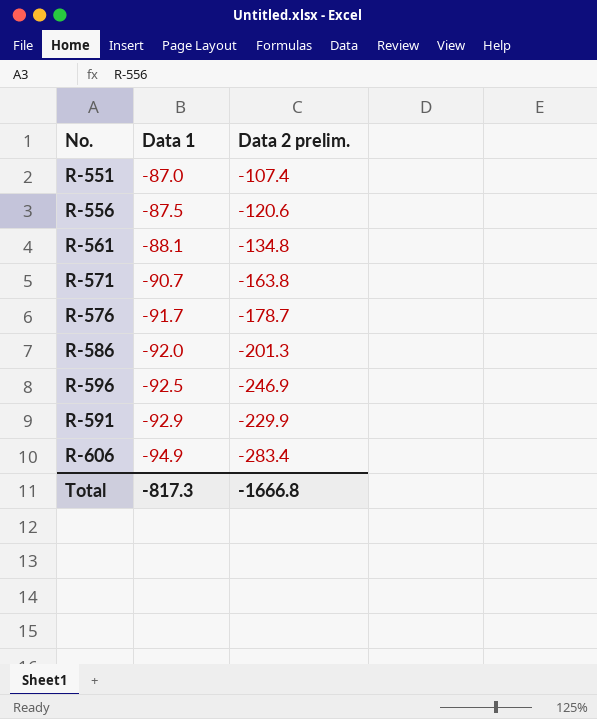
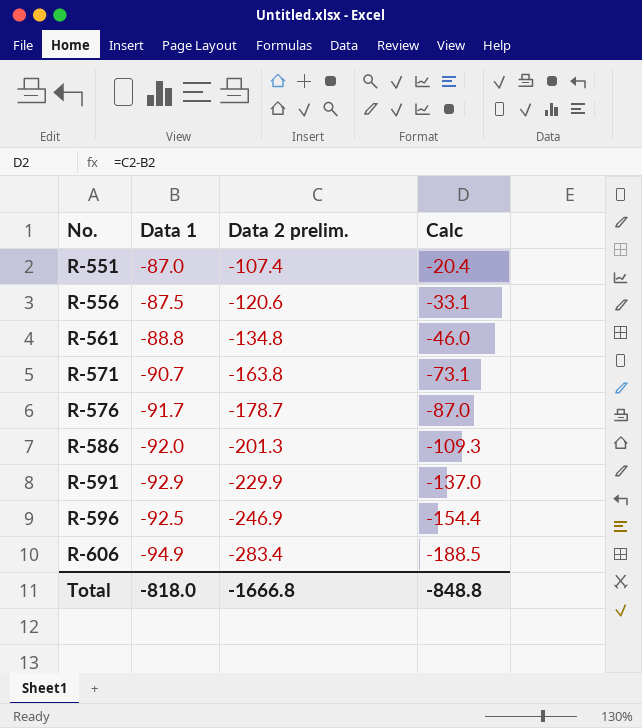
row order: Data 1 descending -> No. ascending
column Calc | formula: none -> [Data 2 prelim.] - [Data 1]
R-561 | Data 1: -88.1 -> -88.8
Total | Data 1: -817.3 -> -818.0

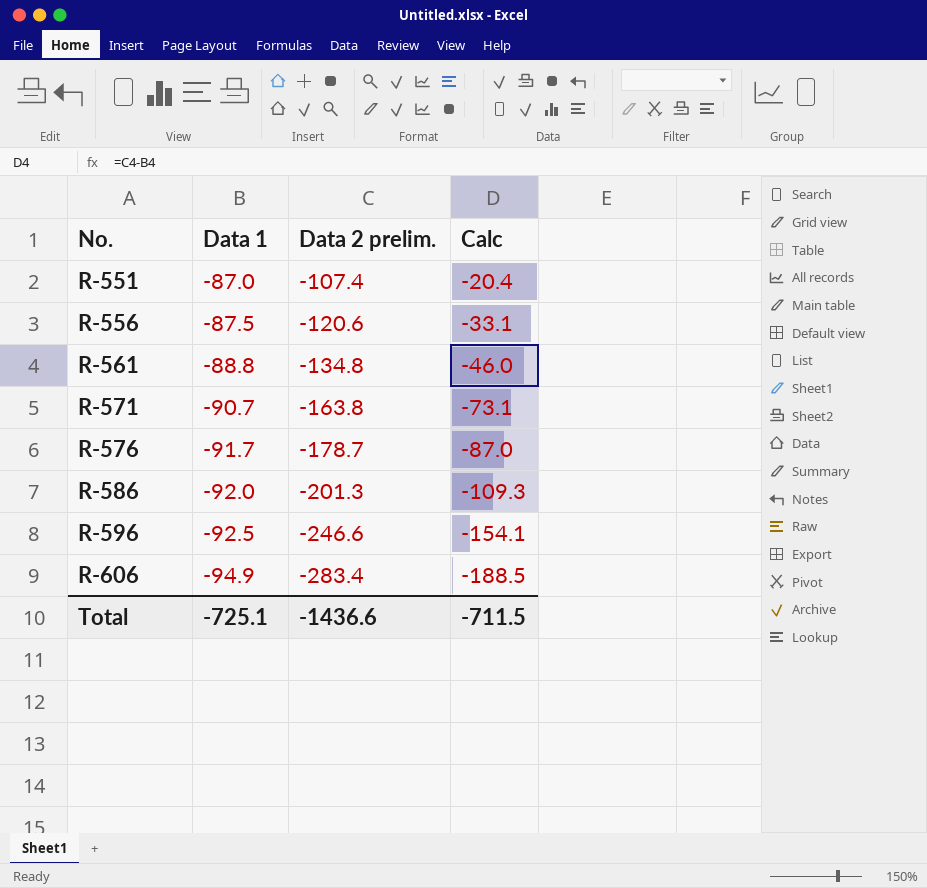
row R-591: -92.9 | -229.9 | -137.0 -> none
R-596 | Data 2 prelim.: -246.9 -> -246.6
R-596 | Calc: -154.4 -> -154.1
Total | Data 1: -818.0 -> -725.1
Total | Data 2 prelim.: -1666.8 -> -1436.6
Total | Calc: -848.8 -> -711.5

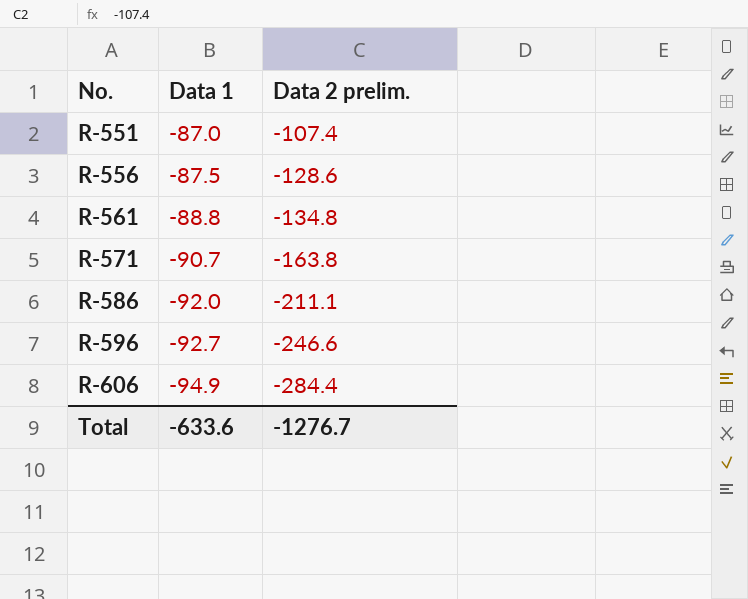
column Calc | formula: [Data 2 prelim.] - [Data 1] -> none
row R-576: -91.7 | -178.7 | -87.0 -> none
R-556 | Data 2 prelim.: -120.6 -> -128.6
R-586 | Data 2 prelim.: -201.3 -> -211.1
R-596 | Data 1: -92.5 -> -92.7
R-606 | Data 2 prelim.: -283.4 -> -284.4
Total | Data 1: -725.1 -> -633.6
Total | Data 2 prelim.: -1436.6 -> -1276.7

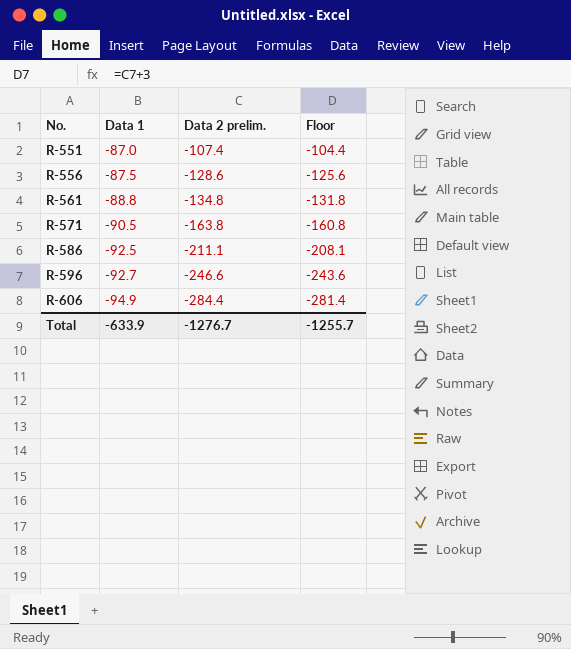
column Floor | formula: none -> [Data 2 prelim.] + 3
R-571 | Data 1: -90.7 -> -90.5
R-586 | Data 1: -92.0 -> -92.5
Total | Data 1: -633.6 -> -633.9

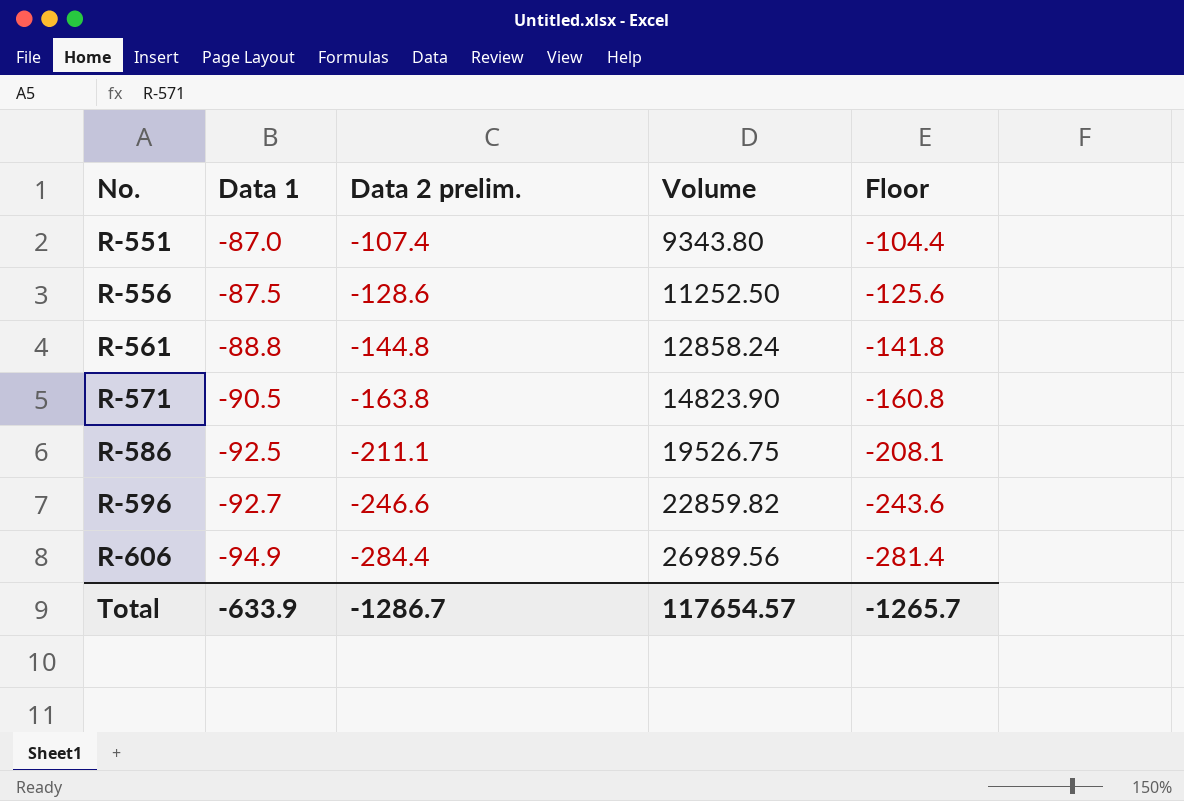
column Volume | formula: none -> [Data 1] * [Data 2 prelim.]
R-561 | Data 2 prelim.: -134.8 -> -144.8
R-561 | Floor: -131.8 -> -141.8
Total | Data 2 prelim.: -1276.7 -> -1286.7
Total | Floor: -1255.7 -> -1265.7

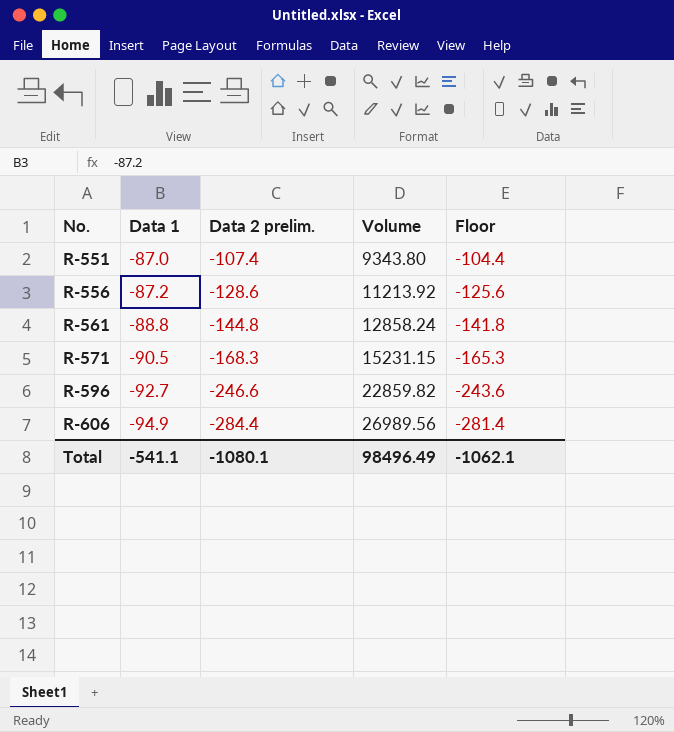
row R-586: -92.5 | -211.1 | 19526.75 | -208.1 -> none
R-556 | Data 1: -87.5 -> -87.2
R-556 | Volume: 11252.50 -> 11213.92
R-571 | Data 2 prelim.: -163.8 -> -168.3
R-571 | Volume: 14823.90 -> 15231.15
R-571 | Floor: -160.8 -> -165.3
Total | Data 1: -633.9 -> -541.1
Total | Data 2 prelim.: -1286.7 -> -1080.1
Total | Volume: 117654.57 -> 98496.49
Total | Floor: -1265.7 -> -1062.1

